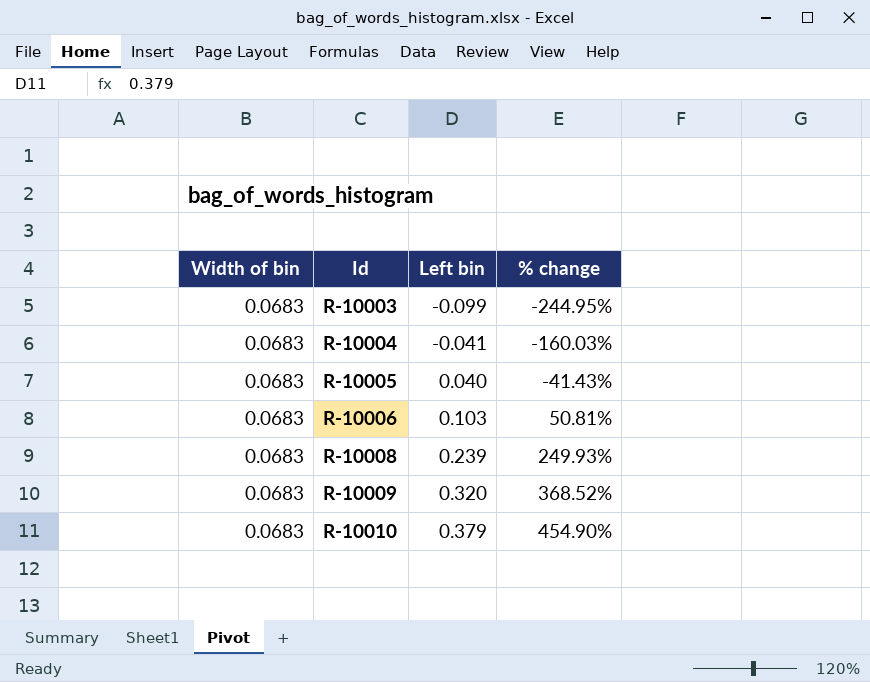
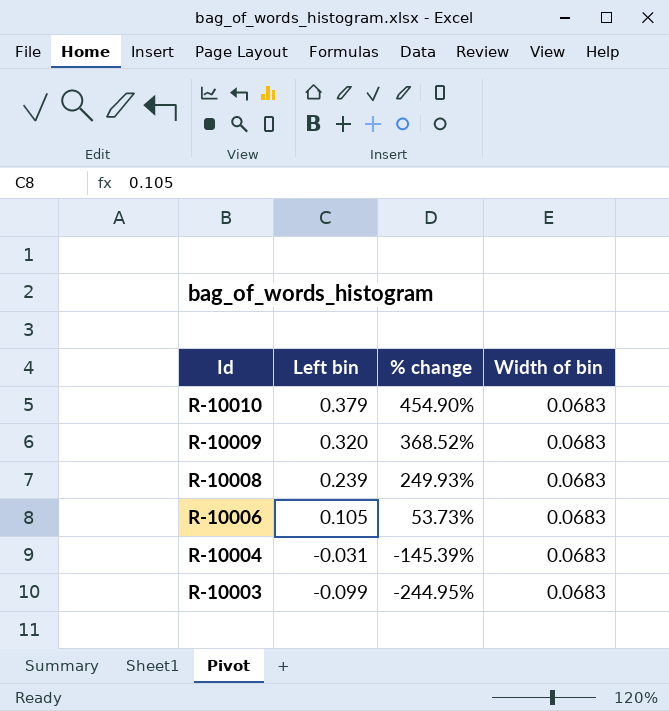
row order: Id ascending -> Id descending
column Width of bin | position: 1 -> 4
row R-10005: 0.0683 | 0.040 | -41.43% -> none
R-10006 | Left bin: 0.103 -> 0.105
R-10006 | % change: 50.81% -> 53.73%
R-10004 | Left bin: -0.041 -> -0.031
R-10004 | % change: -160.03% -> -145.39%

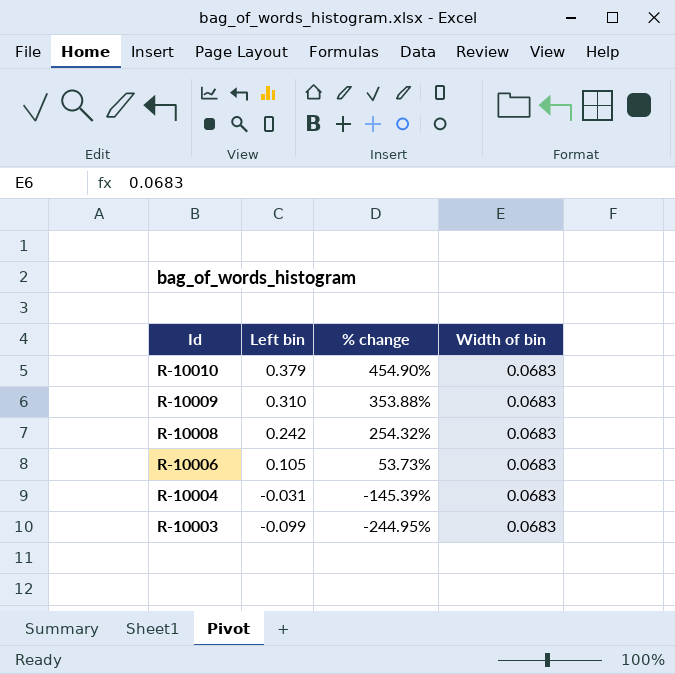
R-10009 | Left bin: 0.320 -> 0.310
R-10009 | % change: 368.52% -> 353.88%
R-10008 | Left bin: 0.239 -> 0.242
R-10008 | % change: 249.93% -> 254.32%

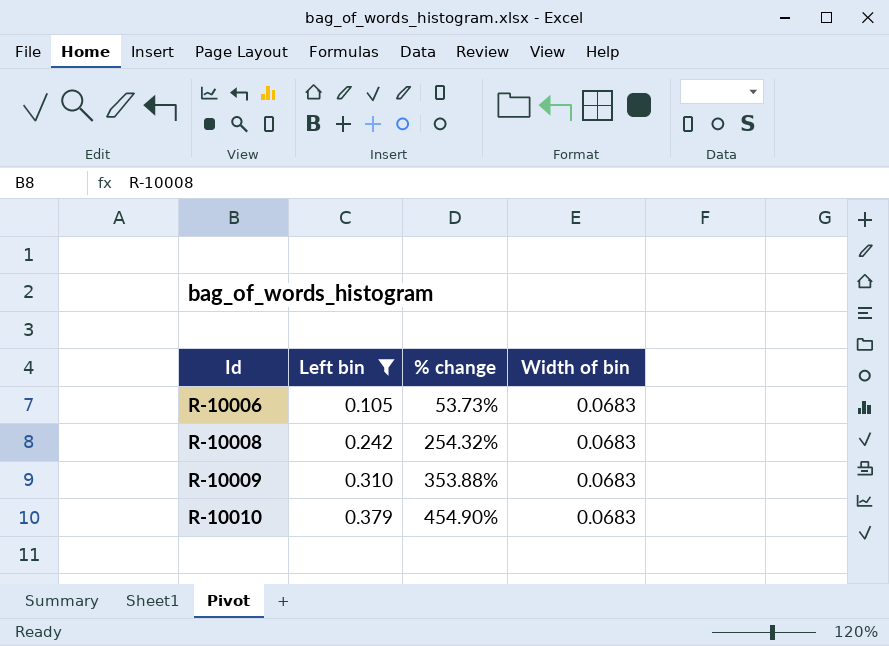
filter: none -> Left bin >= 0.105
row order: Id descending -> Id ascending

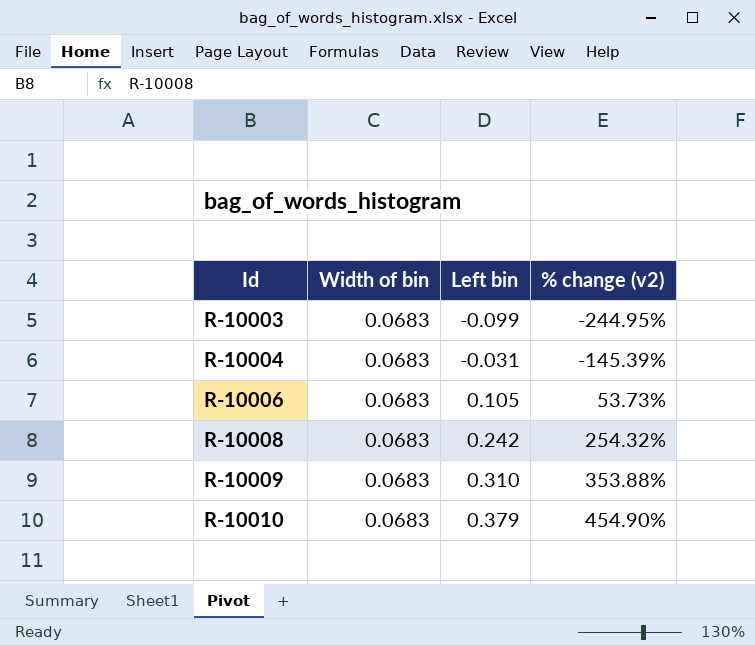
filter: Left bin >= 0.105 -> none
column Width of bin | position: 4 -> 2
column name: % change -> % change (v2)

